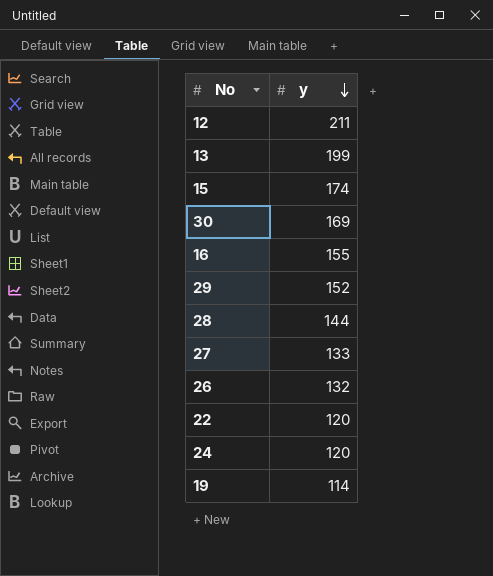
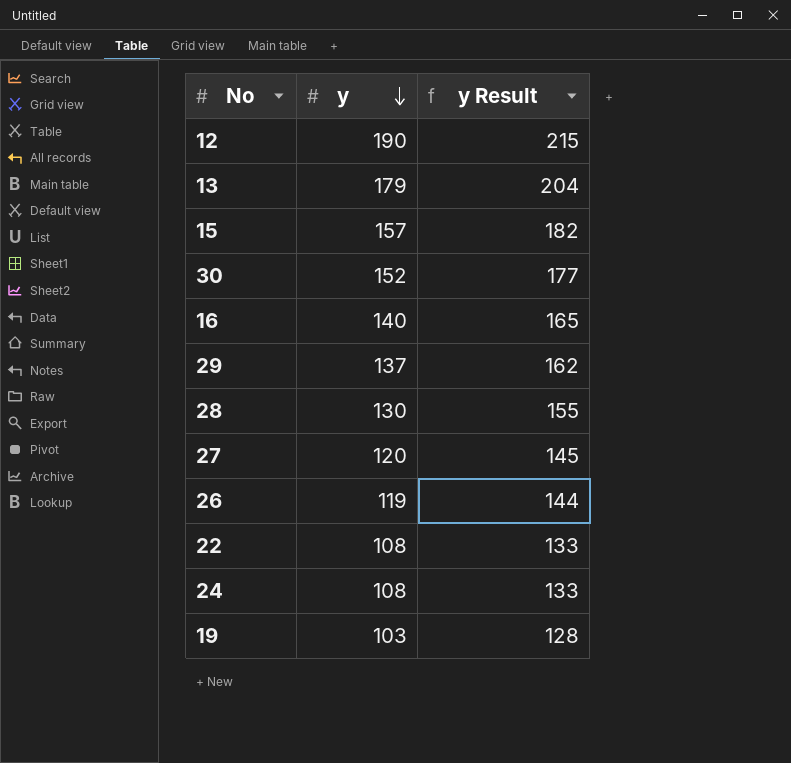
column y Result | formula: none -> [y] + 25
12 | y: 211 -> 190
13 | y: 199 -> 179
15 | y: 174 -> 157
30 | y: 169 -> 152
16 | y: 155 -> 140
29 | y: 152 -> 137
28 | y: 144 -> 130
27 | y: 133 -> 120
26 | y: 132 -> 119
22 | y: 120 -> 108
24 | y: 120 -> 108
19 | y: 114 -> 103

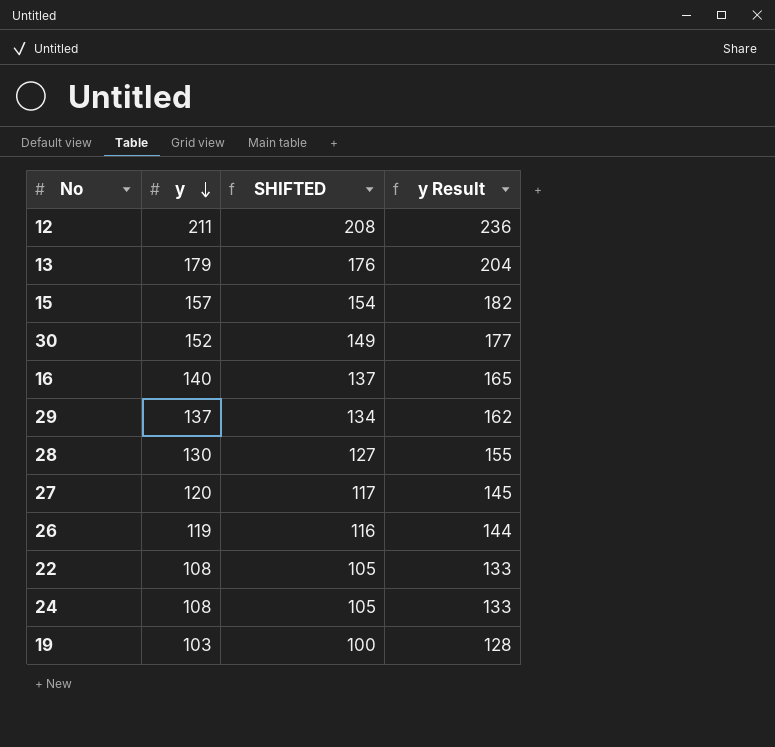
column SHIFTED | formula: none -> [y] - 3
12 | y: 190 -> 211
12 | y Result: 215 -> 236

